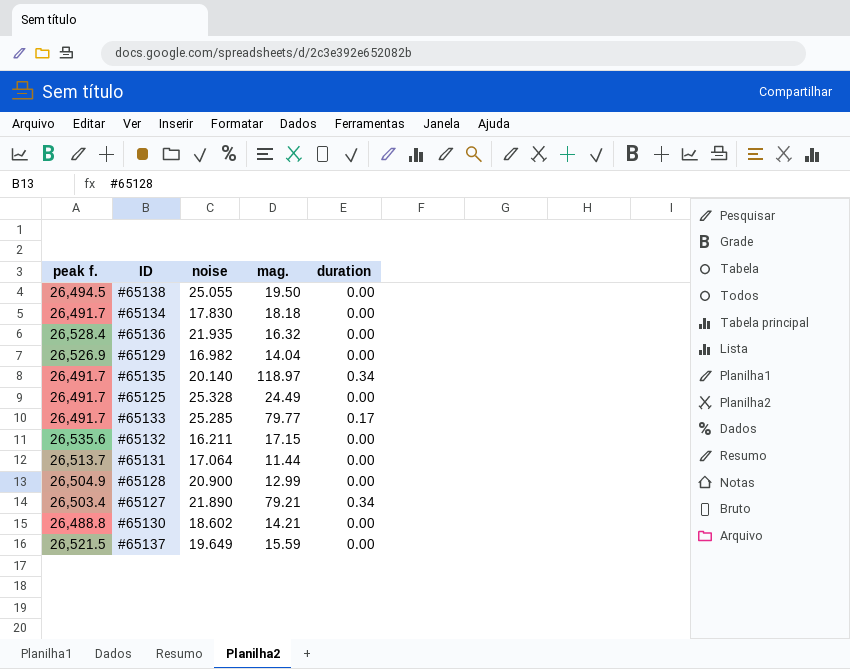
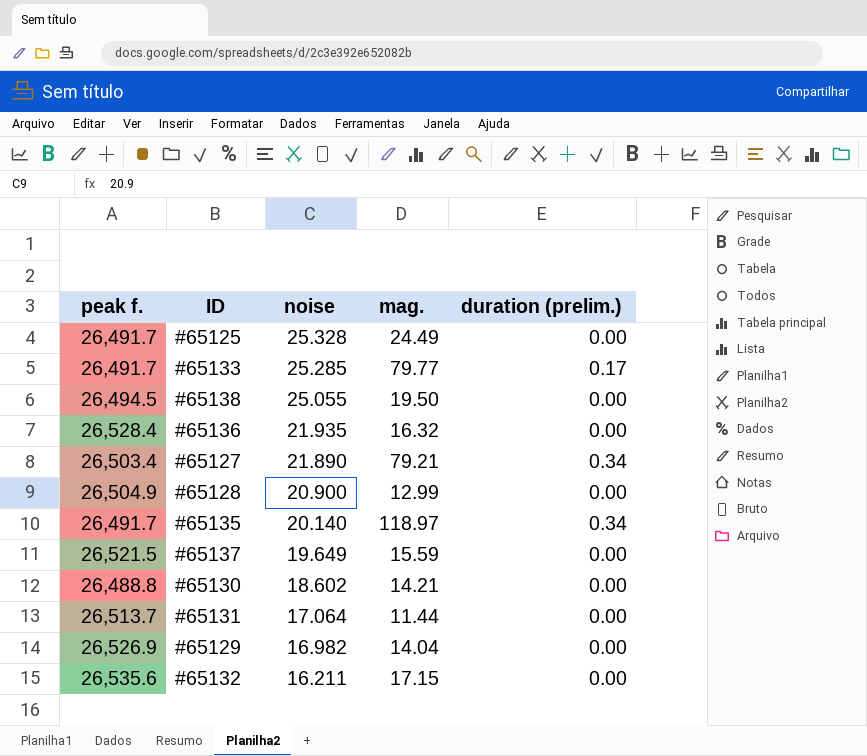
row order: none -> noise descending
column name: duration -> duration (prelim.)
row #65134: 26,491.7 | 17.830 | 18.18 | 0.00 -> none

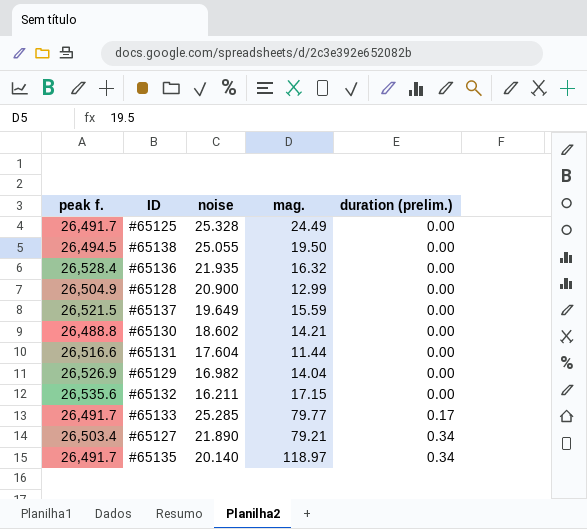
row order: noise descending -> duration (prelim.) ascending
#65131 | peak f.: 26,513.7 -> 26,516.6
#65131 | noise: 17.064 -> 17.604

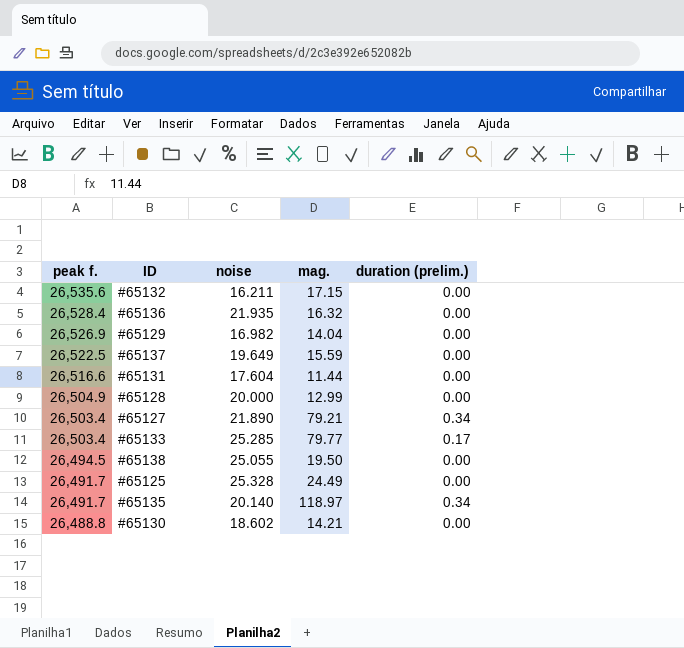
row order: duration (prelim.) ascending -> peak f. descending
#65137 | peak f.: 26,521.5 -> 26,522.5
#65128 | noise: 20.900 -> 20.000
#65133 | peak f.: 26,491.7 -> 26,503.4

